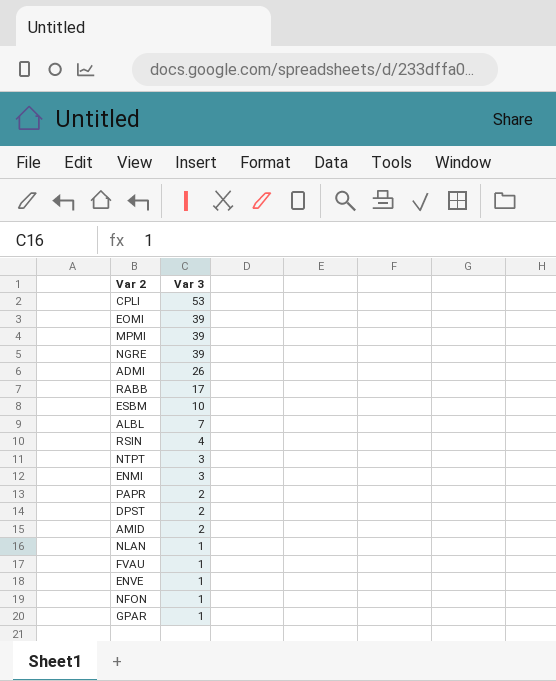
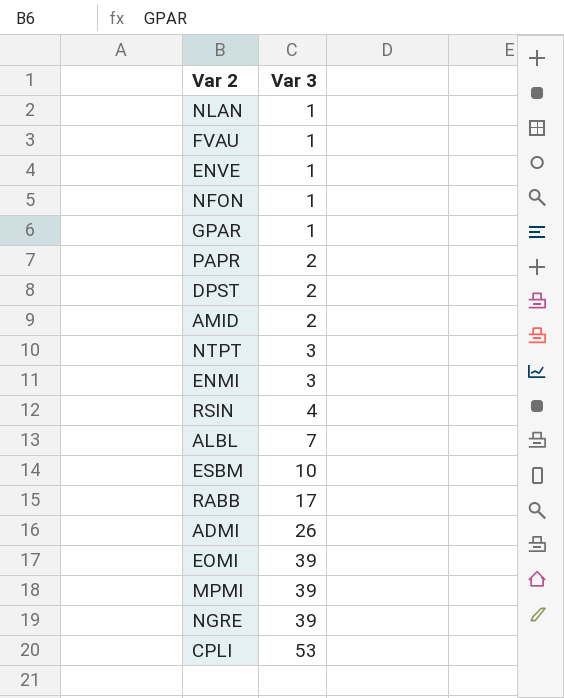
row order: Var 3 descending -> Var 3 ascending

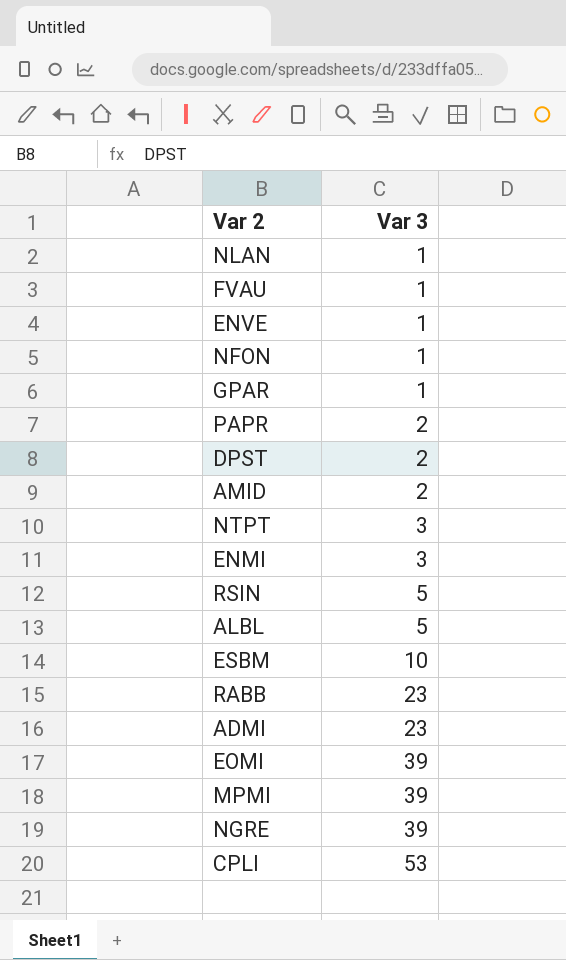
RSIN | Var 3: 4 -> 5
ALBL | Var 3: 7 -> 5
RABB | Var 3: 17 -> 23
ADMI | Var 3: 26 -> 23

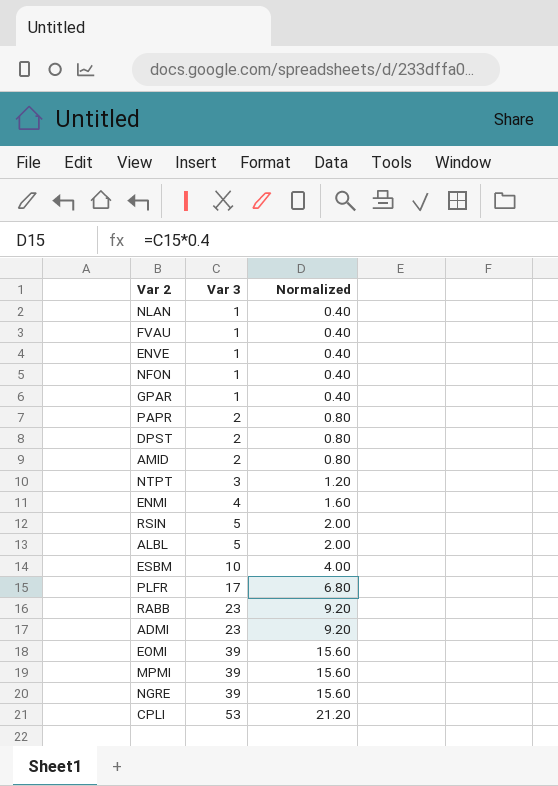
column Normalized | formula: none -> [Var 3] * 0.4
ENMI | Var 3: 3 -> 4
row PLFR: none -> 17 | 6.80

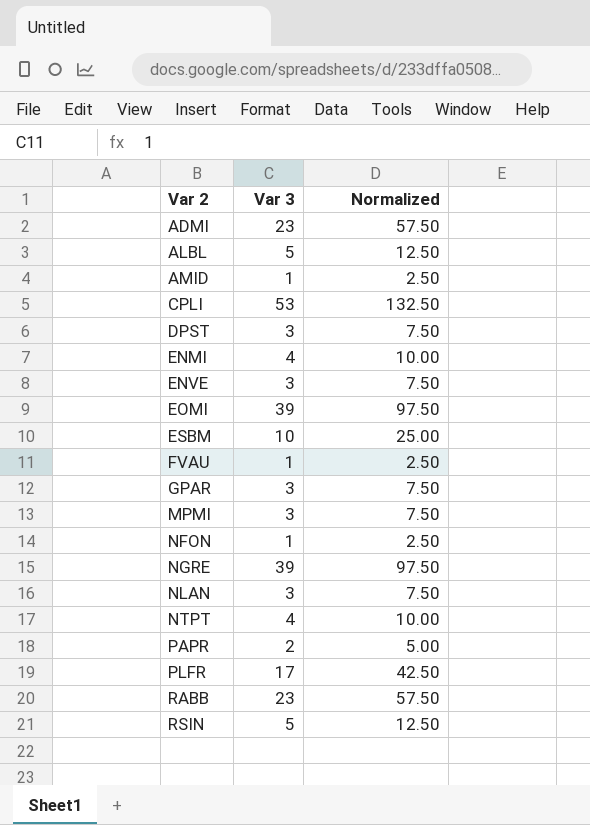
row order: Var 3 ascending -> Var 2 ascending
column Normalized | formula: [Var 3] * 0.4 -> [Var 3] * 2.5
AMID | Var 3: 2 -> 1
DPST | Var 3: 2 -> 3
ENVE | Var 3: 1 -> 3
GPAR | Var 3: 1 -> 3
MPMI | Var 3: 39 -> 3
NLAN | Var 3: 1 -> 3
NTPT | Var 3: 3 -> 4

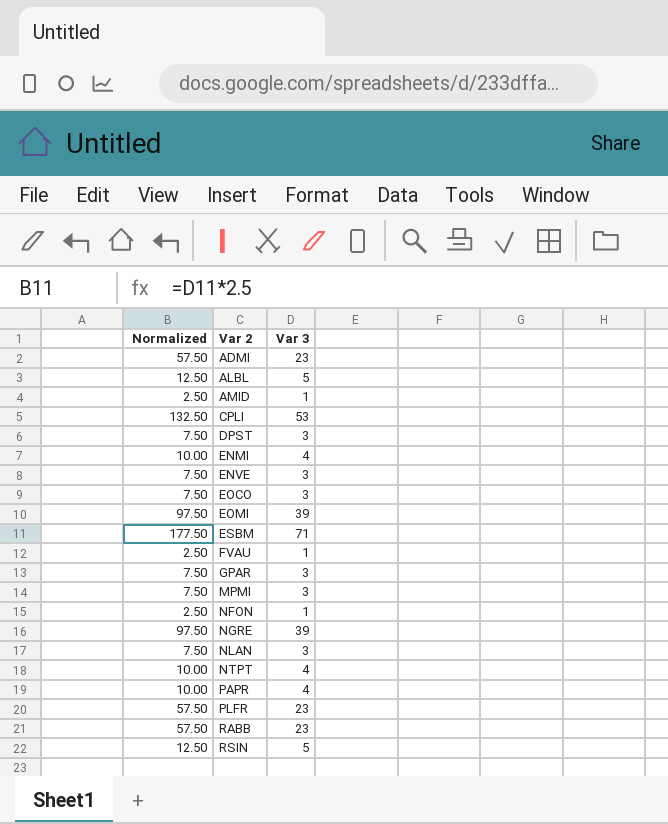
column Normalized | position: 3 -> 1
row EOCO: none -> 7.50 | 3
ESBM | Normalized: 25.00 -> 177.50
ESBM | Var 3: 10 -> 71
PAPR | Normalized: 5.00 -> 10.00
PAPR | Var 3: 2 -> 4
PLFR | Normalized: 42.50 -> 57.50
PLFR | Var 3: 17 -> 23

